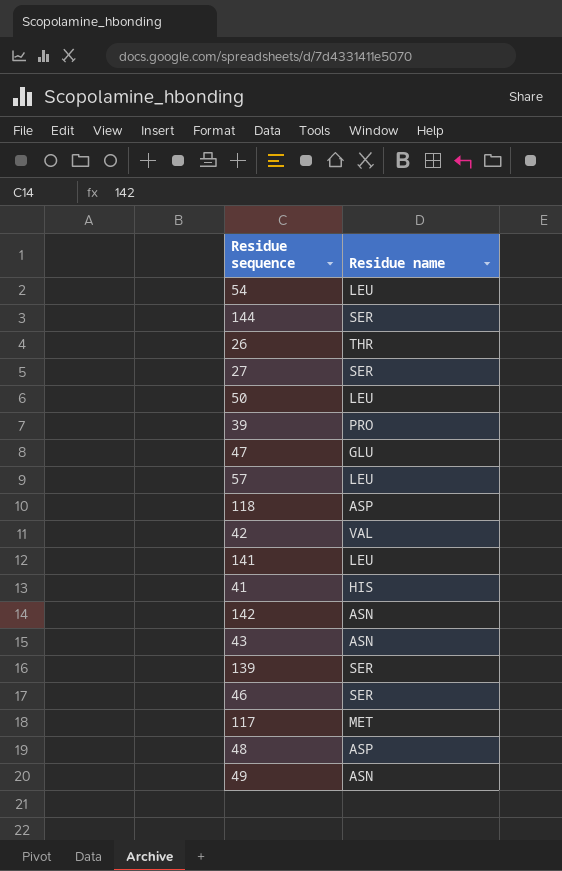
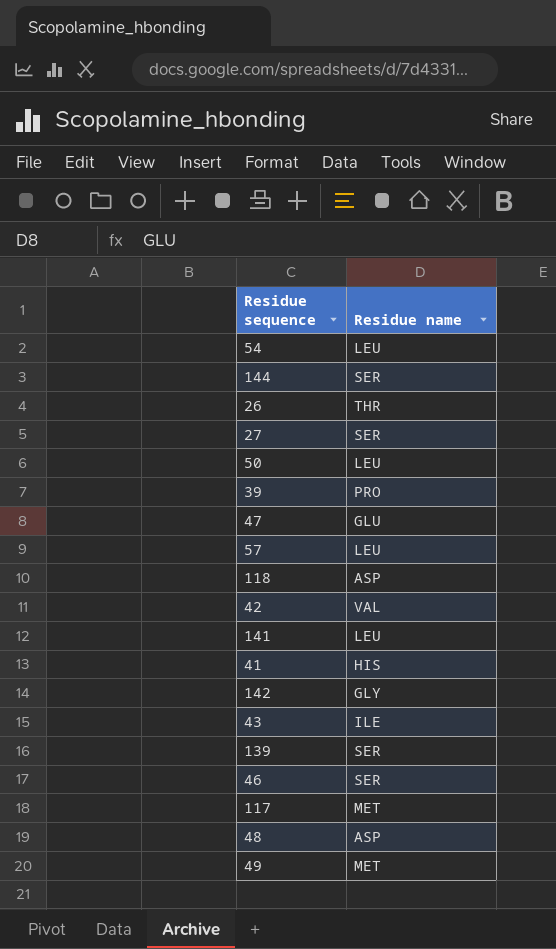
142 | Residue name: ASN -> GLY
43 | Residue name: ASN -> ILE
49 | Residue name: ASN -> MET

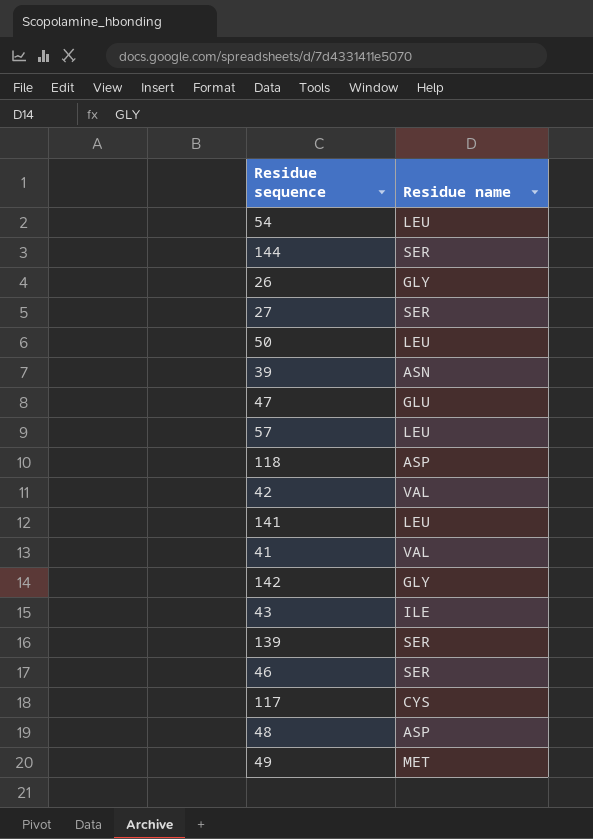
26 | Residue name: THR -> GLY
39 | Residue name: PRO -> ASN
41 | Residue name: HIS -> VAL
117 | Residue name: MET -> CYS

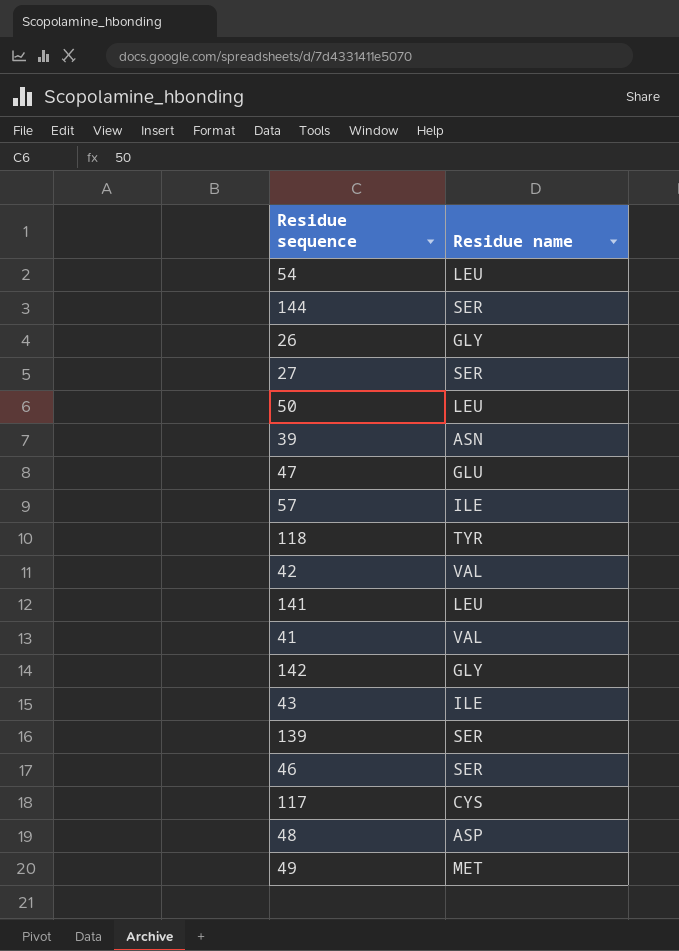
57 | Residue name: LEU -> ILE
118 | Residue name: ASP -> TYR

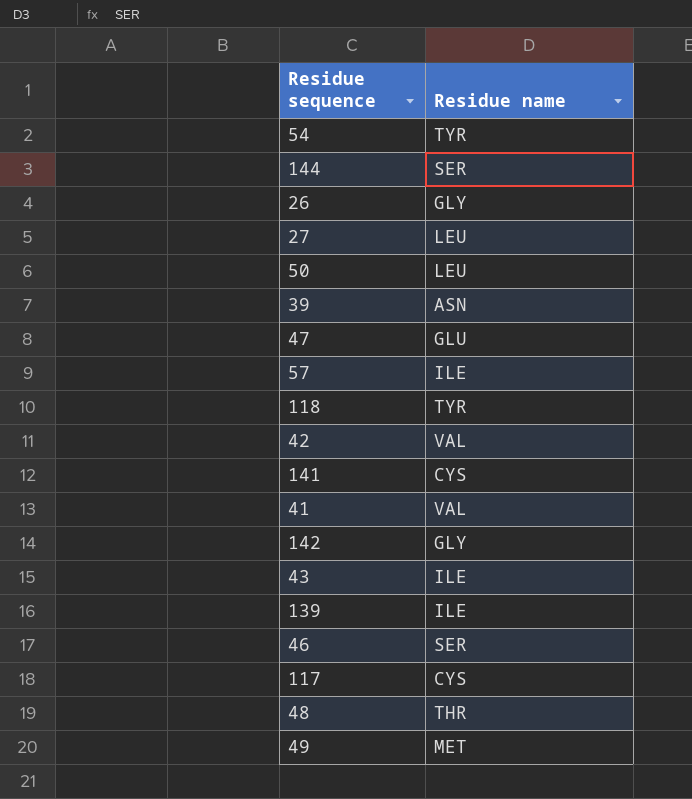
54 | Residue name: LEU -> TYR
27 | Residue name: SER -> LEU
141 | Residue name: LEU -> CYS
139 | Residue name: SER -> ILE
48 | Residue name: ASP -> THR

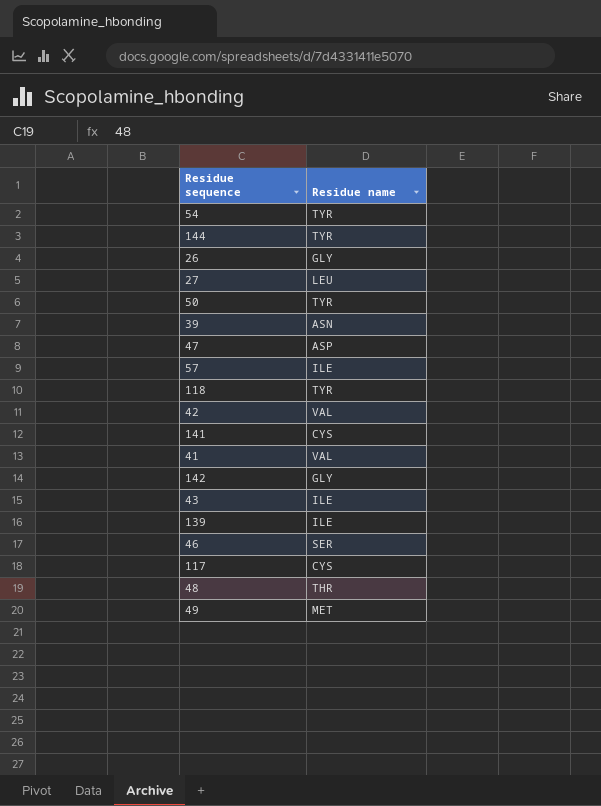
144 | Residue name: SER -> TYR
50 | Residue name: LEU -> TYR
47 | Residue name: GLU -> ASP

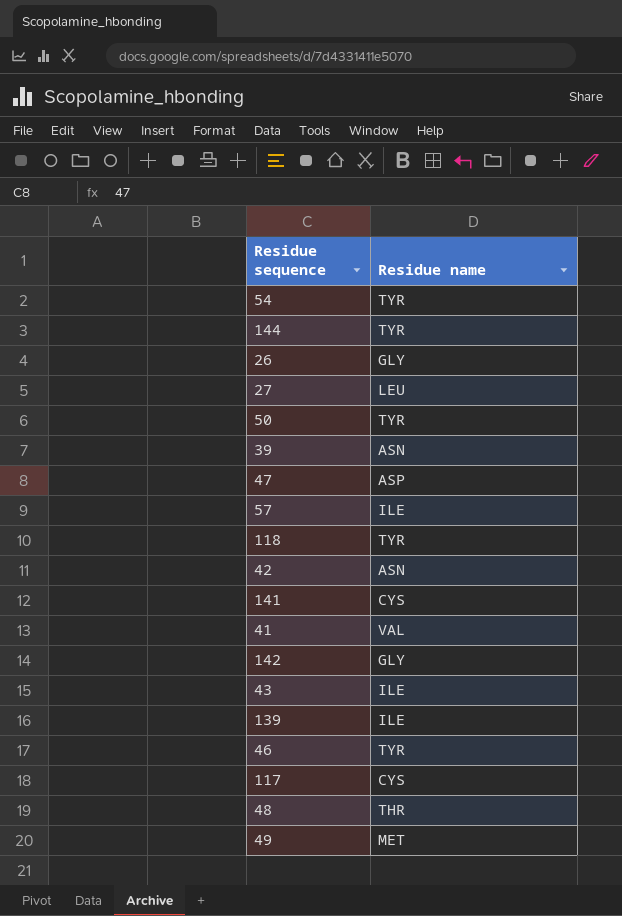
42 | Residue name: VAL -> ASN
46 | Residue name: SER -> TYR

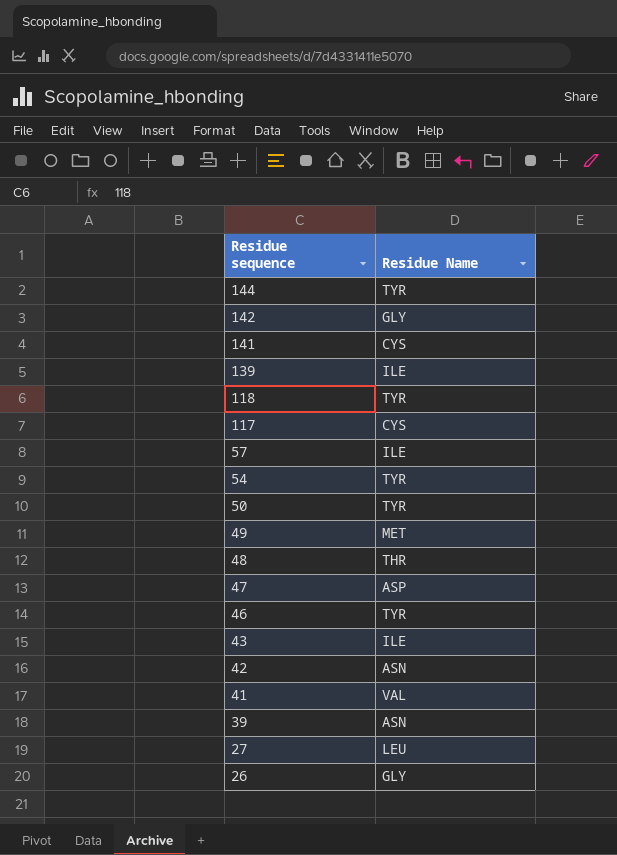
row order: none -> Residue sequence descending
column name: Residue name -> Residue Name

